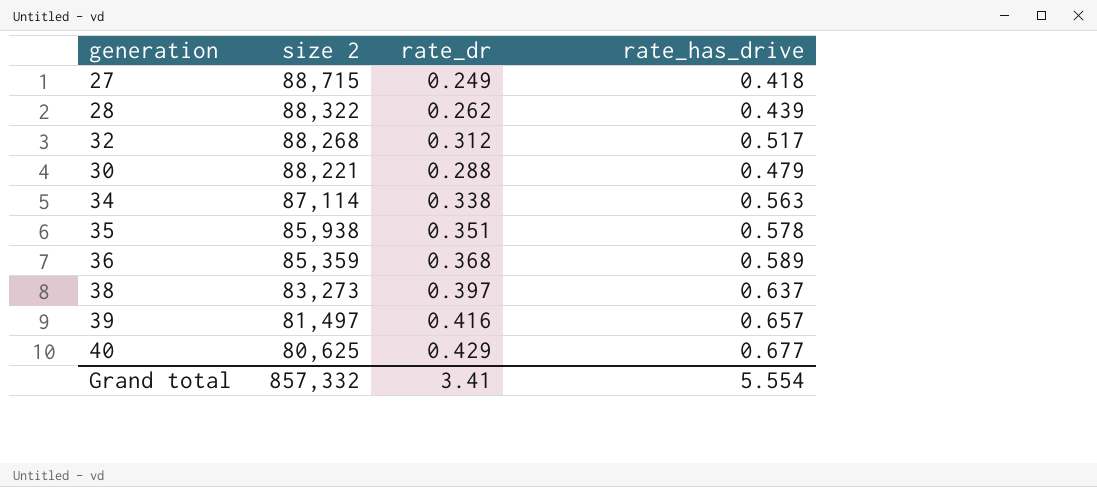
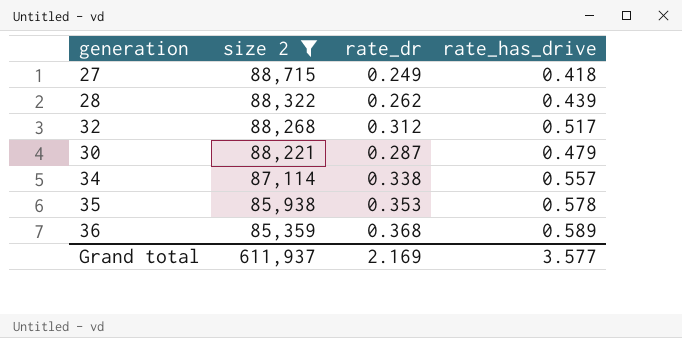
filter: none -> size 2 >= 85,359
30 | rate_dr: 0.288 -> 0.287
34 | rate_has_drive: 0.563 -> 0.557
35 | rate_dr: 0.351 -> 0.353
Grand total | size 2: 857,332 -> 611,937
Grand total | rate_dr: 3.41 -> 2.169
Grand total | rate_has_drive: 5.554 -> 3.577

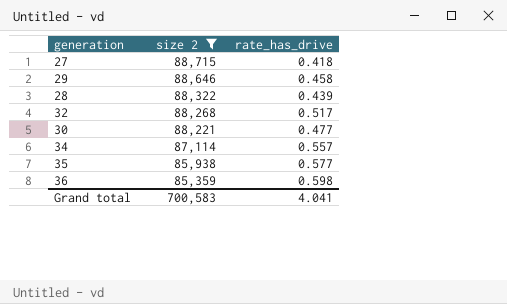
column rate_dr | position: 3 -> none
row 29: none -> 88,646 | 0.458
30 | rate_has_drive: 0.479 -> 0.477
35 | rate_has_drive: 0.578 -> 0.577
36 | rate_has_drive: 0.589 -> 0.598
Grand total | size 2: 611,937 -> 700,583
Grand total | rate_has_drive: 3.577 -> 4.041

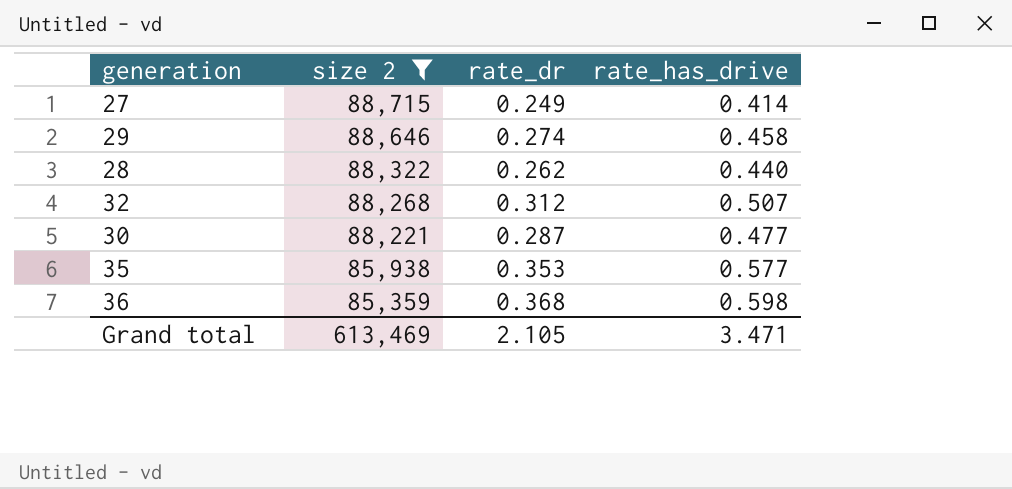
column rate_dr | position: none -> 3
row 34: 87,114 | 0.557 -> none
27 | rate_has_drive: 0.418 -> 0.414
28 | rate_has_drive: 0.439 -> 0.440
32 | rate_has_drive: 0.517 -> 0.507
Grand total | size 2: 700,583 -> 613,469
Grand total | rate_has_drive: 4.041 -> 3.471

